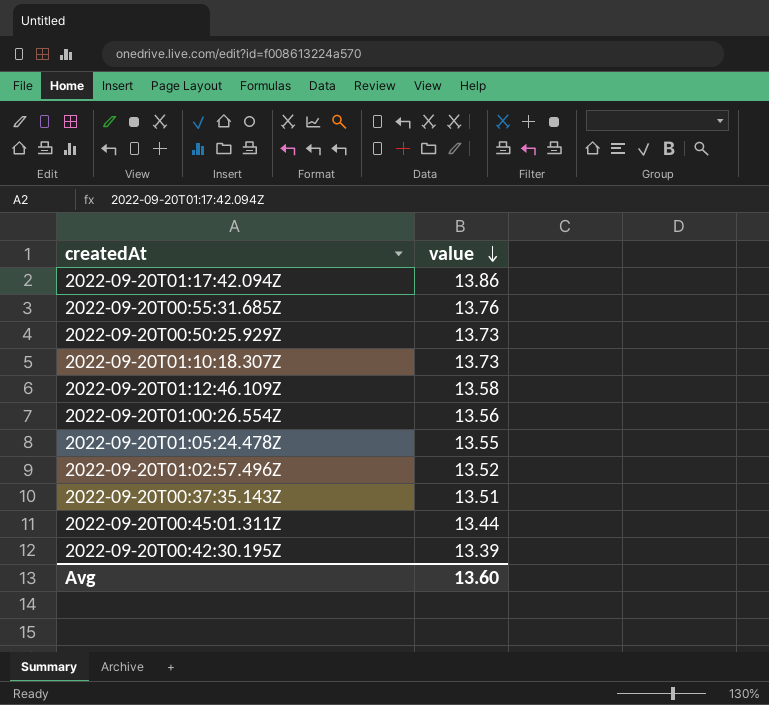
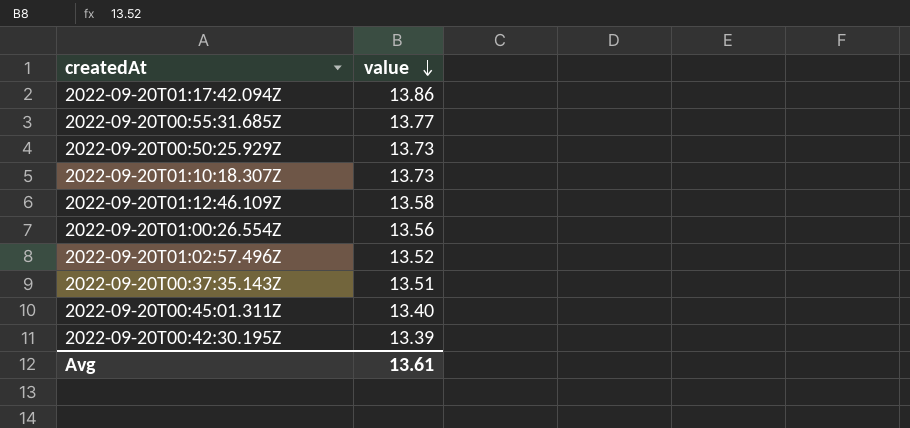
row 2022-09-20T01:05:24.478Z: 13.55 -> none
2022-09-20T00:55:31.685Z | value: 13.76 -> 13.77
2022-09-20T00:45:01.311Z | value: 13.44 -> 13.40
Avg | value: 13.60 -> 13.61

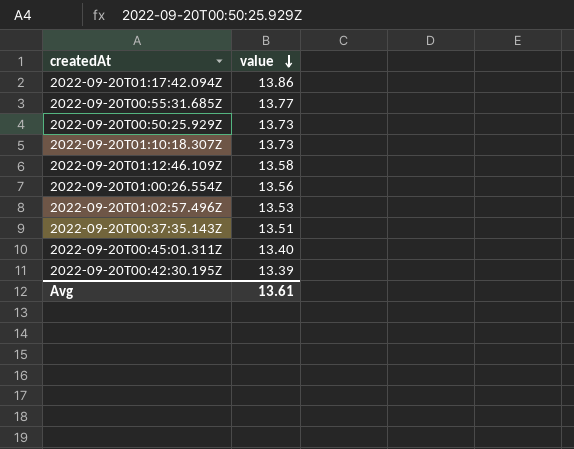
2022-09-20T01:02:57.496Z | value: 13.52 -> 13.53

